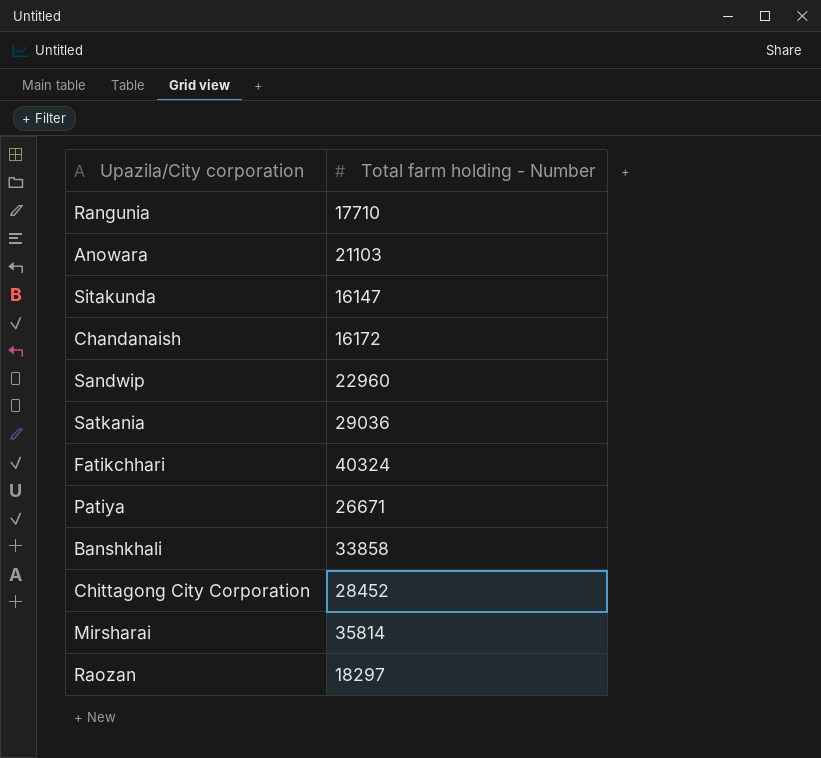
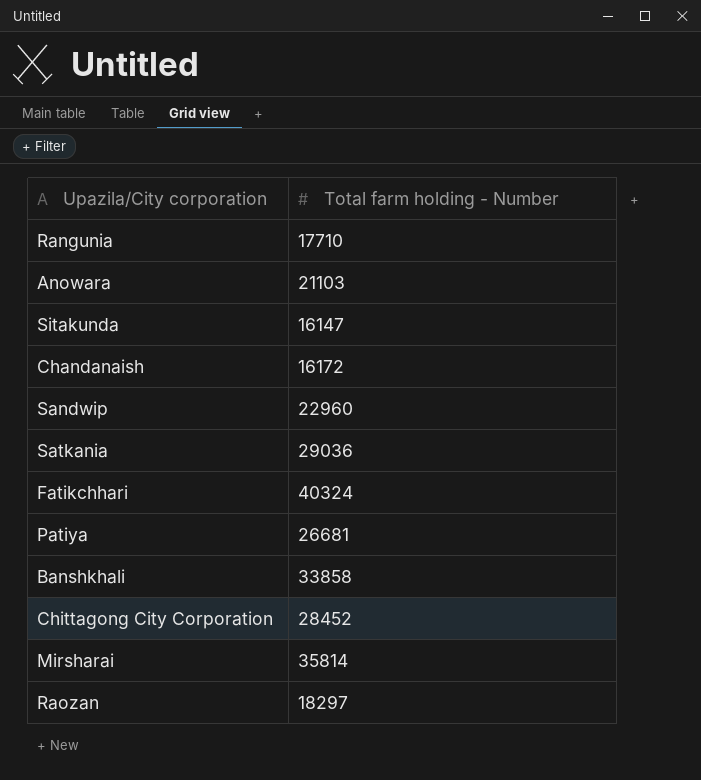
Patiya | Total farm holding - Number: 26671 -> 26681

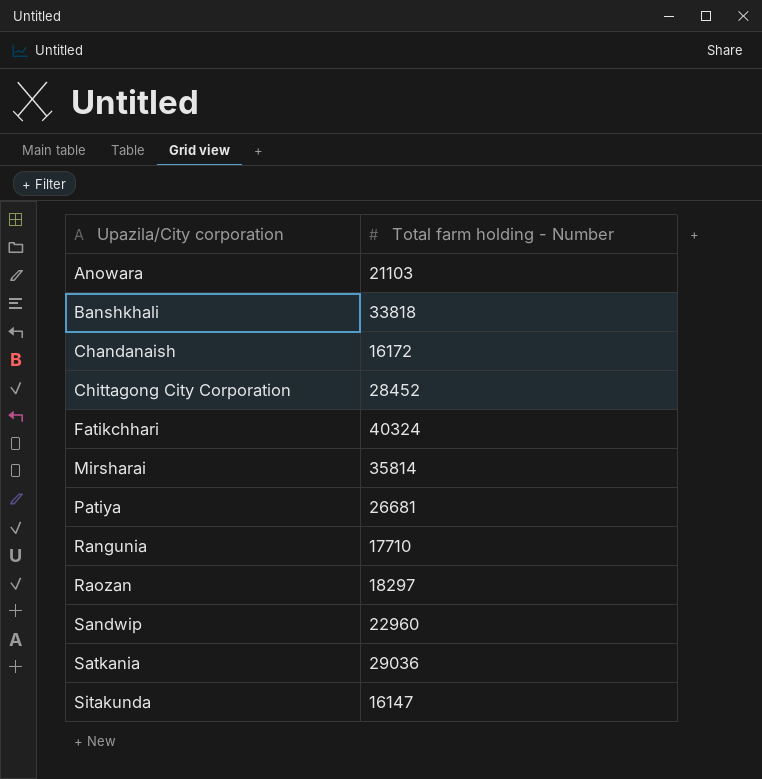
row order: none -> Upazila/City corporation ascending
Banshkhali | Total farm holding - Number: 33858 -> 33818

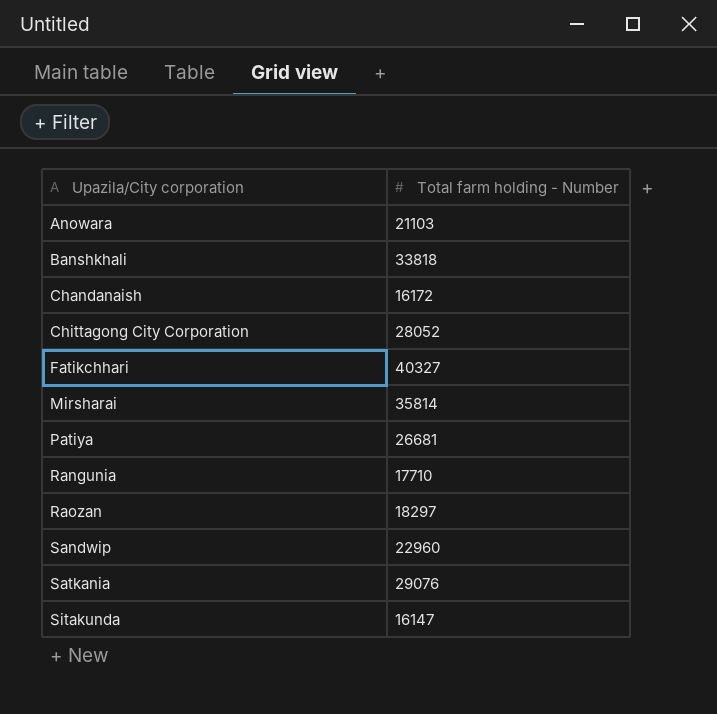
Chittagong City Corporation | Total farm holding - Number: 28452 -> 28052
Fatikchhari | Total farm holding - Number: 40324 -> 40327
Satkania | Total farm holding - Number: 29036 -> 29076

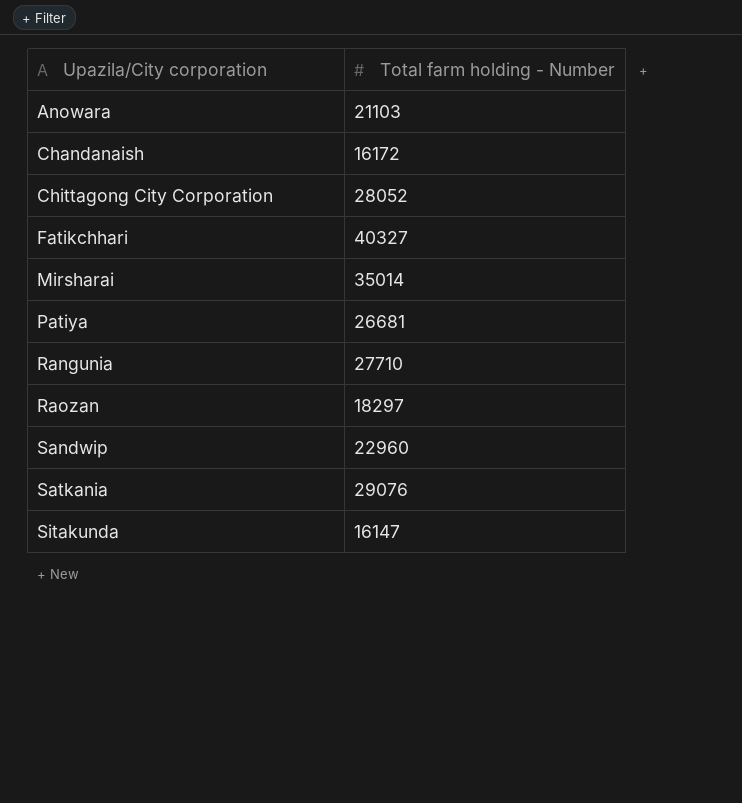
row Banshkhali: 33818 -> none
Mirsharai | Total farm holding - Number: 35814 -> 35014
Rangunia | Total farm holding - Number: 17710 -> 27710

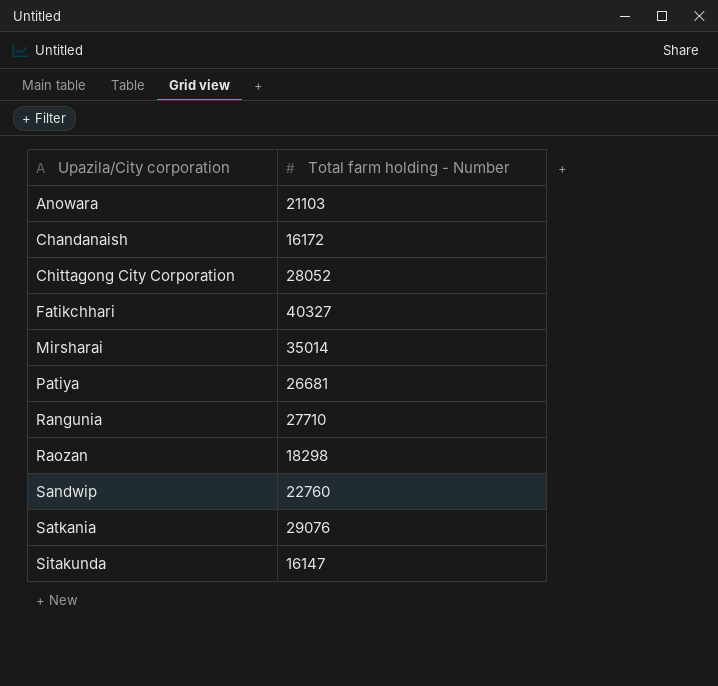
Raozan | Total farm holding - Number: 18297 -> 18298
Sandwip | Total farm holding - Number: 22960 -> 22760

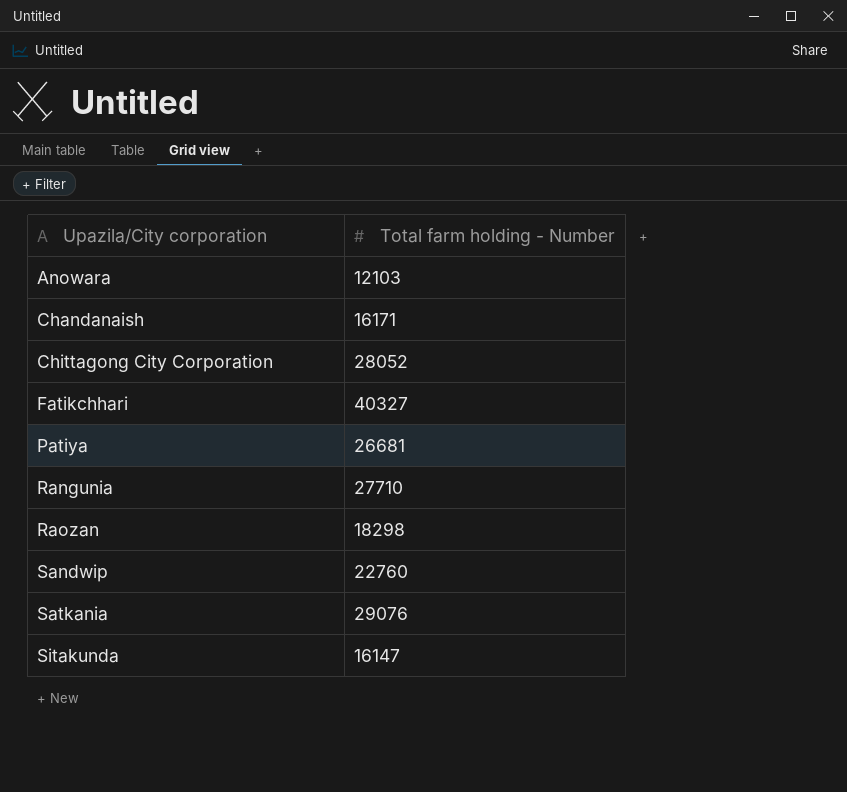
row Mirsharai: 35014 -> none
Anowara | Total farm holding - Number: 21103 -> 12103
Chandanaish | Total farm holding - Number: 16172 -> 16171

